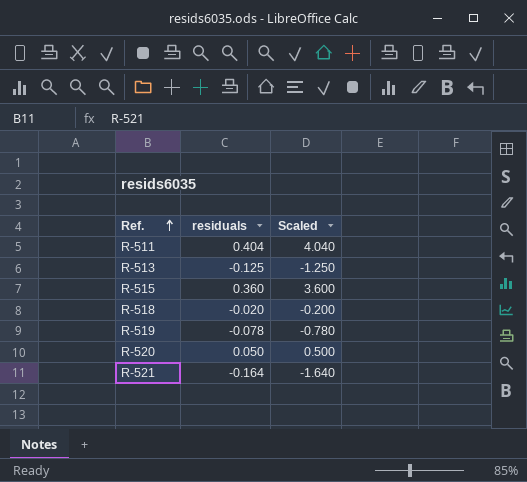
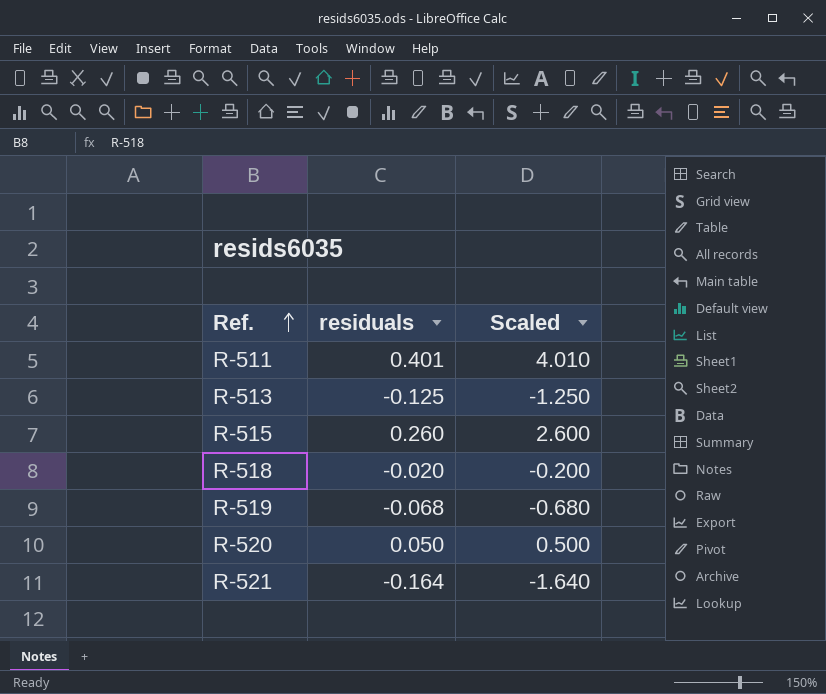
R-511 | residuals: 0.404 -> 0.401
R-511 | Scaled: 4.040 -> 4.010
R-515 | residuals: 0.360 -> 0.260
R-515 | Scaled: 3.600 -> 2.600
R-519 | residuals: -0.078 -> -0.068
R-519 | Scaled: -0.780 -> -0.680

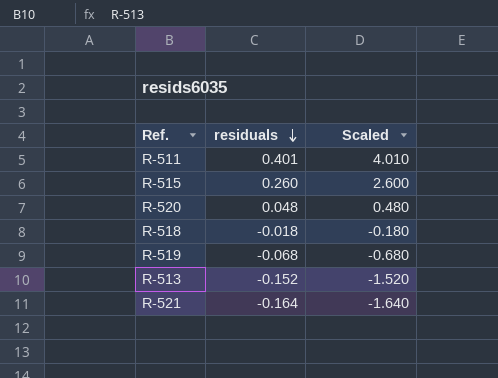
row order: Ref. ascending -> residuals descending
R-520 | residuals: 0.050 -> 0.048
R-520 | Scaled: 0.500 -> 0.480
R-518 | residuals: -0.020 -> -0.018
R-518 | Scaled: -0.200 -> -0.180
R-513 | residuals: -0.125 -> -0.152
R-513 | Scaled: -1.250 -> -1.520

